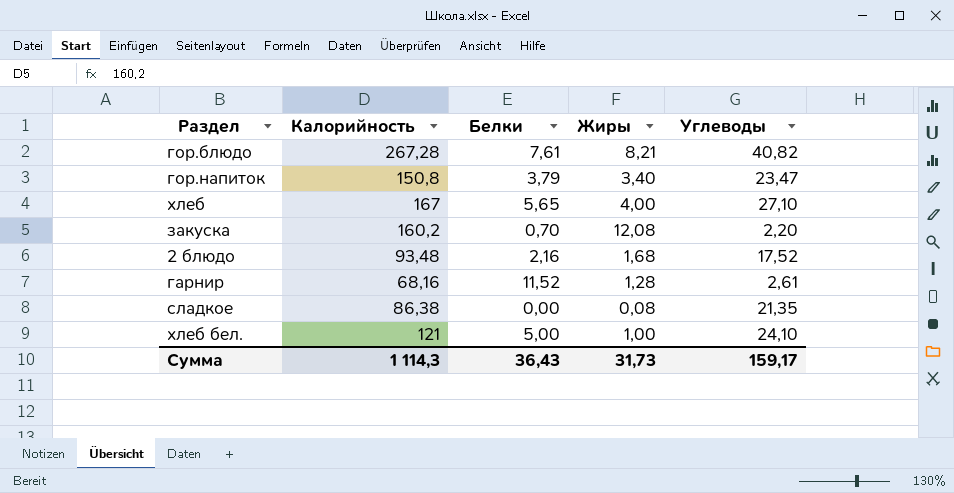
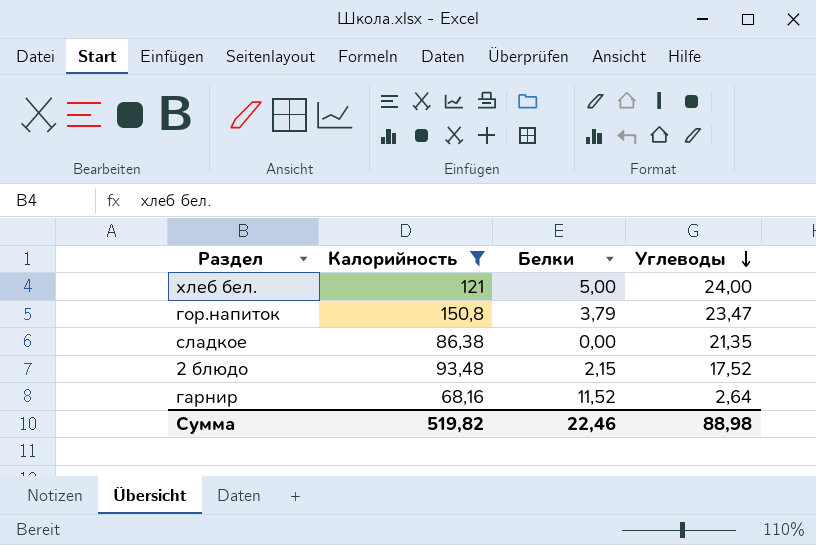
filter: none -> Калорийность <= 150,8
row order: none -> Углеводы descending
column Жиры | position: 4 -> none
хлеб бел. | Углеводы: 24,10 -> 24,00
2 блюдо | Белки: 2,16 -> 2,15
гарнир | Углеводы: 2,61 -> 2,64
Сумма | Калорийность: 1 114,3 -> 519,82
Сумма | Белки: 36,43 -> 22,46
Сумма | Углеводы: 159,17 -> 88,98

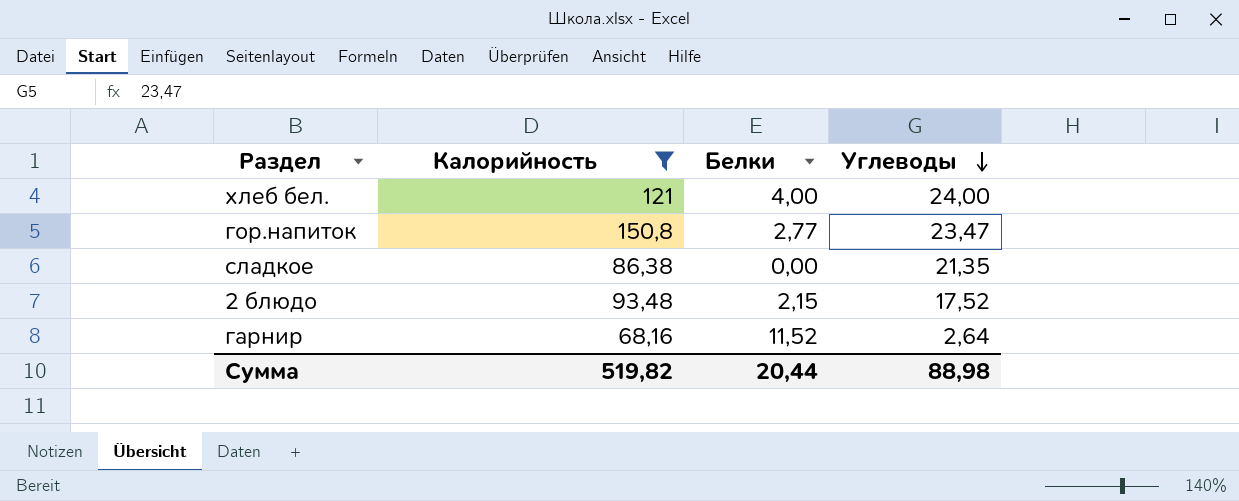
хлеб бел. | Белки: 5,00 -> 4,00
гор.напиток | Белки: 3,79 -> 2,77
Сумма | Белки: 22,46 -> 20,44

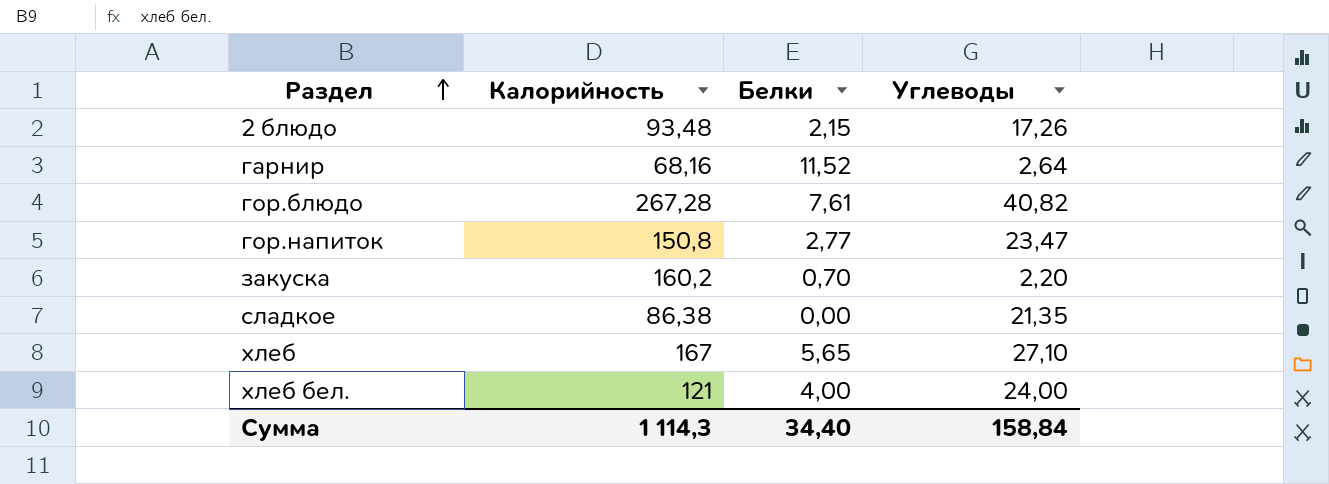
filter: Калорийность <= 150,8 -> none
row order: Углеводы descending -> Раздел ascending
2 блюдо | Углеводы: 17,52 -> 17,26
Сумма | Калорийность: 519,82 -> 1 114,3
Сумма | Белки: 20,44 -> 34,40
Сумма | Углеводы: 88,98 -> 158,84

